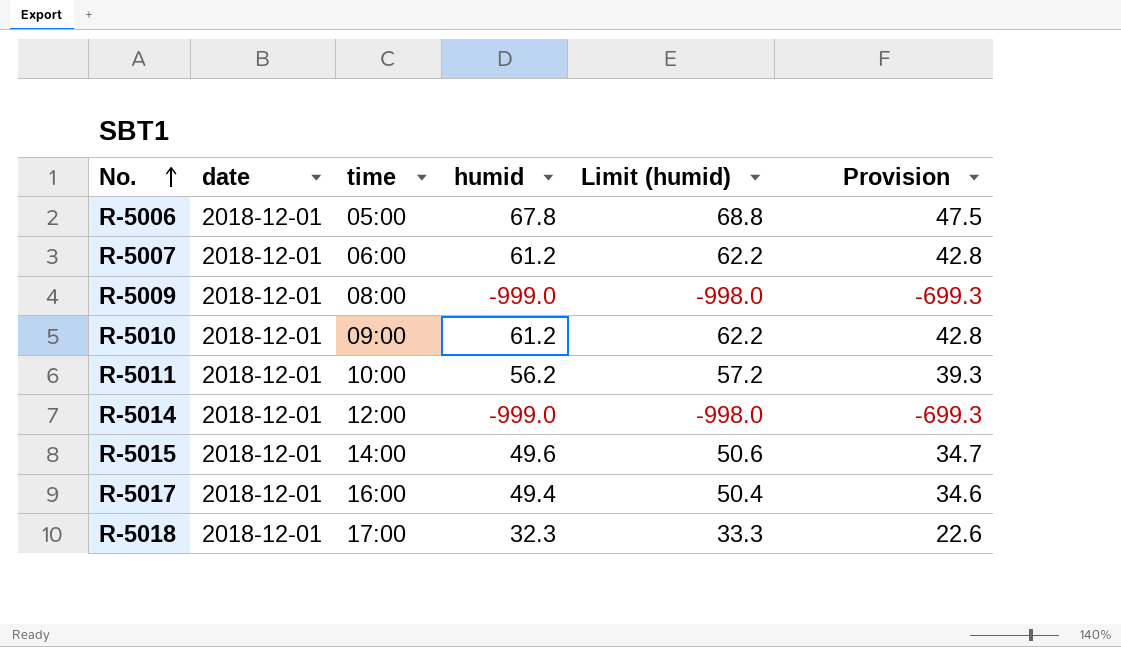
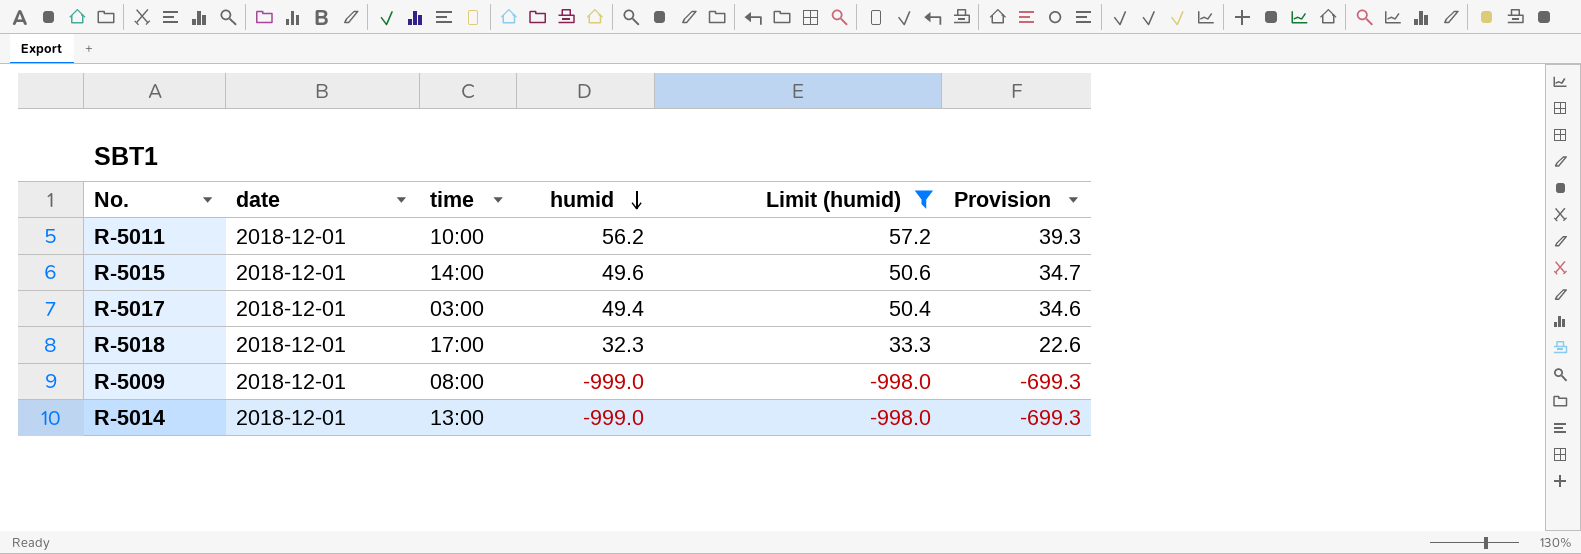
filter: none -> Limit (humid) <= 57.2
row order: No. ascending -> humid descending
R-5017 | time: 16:00 -> 03:00
R-5014 | time: 12:00 -> 13:00

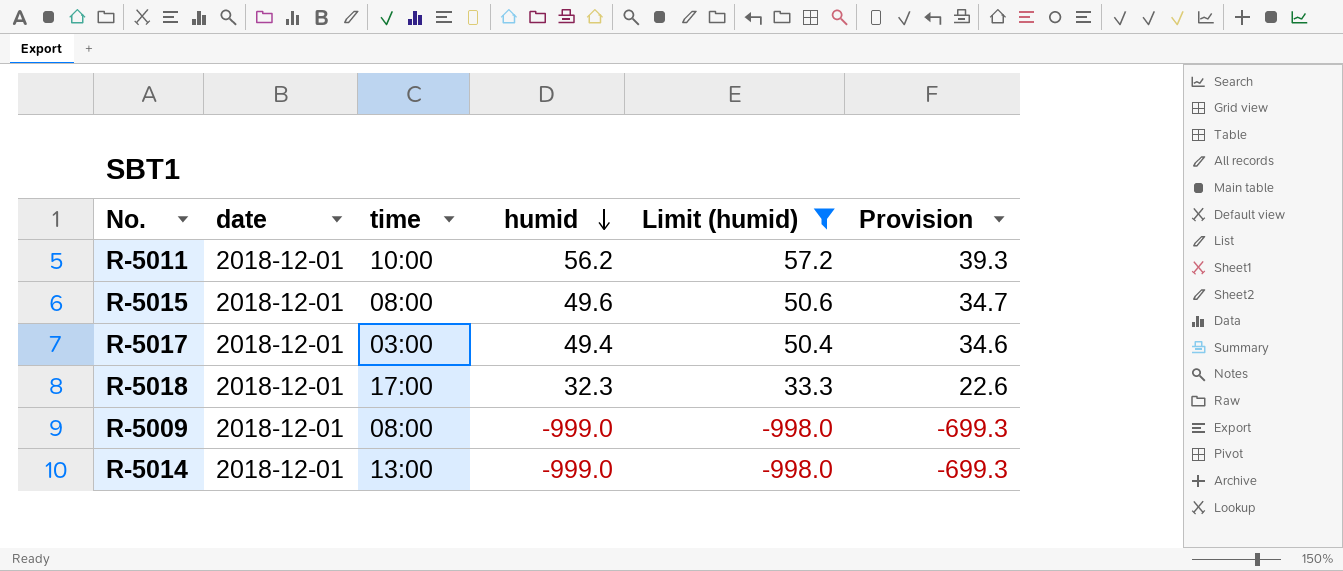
R-5015 | time: 14:00 -> 08:00

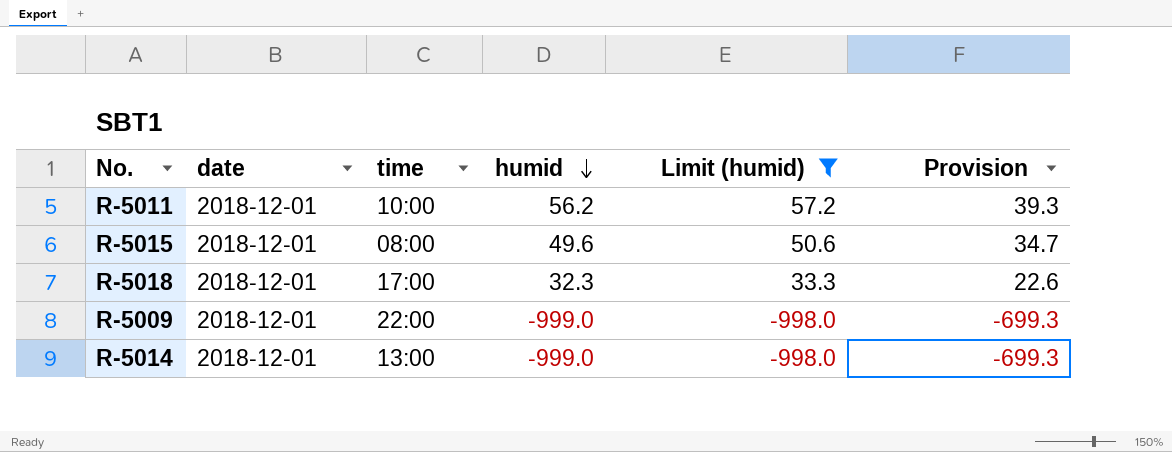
row R-5017: 2018-12-01 | 03:00 | 49.4 | 50.4 | 34.6 -> none
R-5009 | time: 08:00 -> 22:00

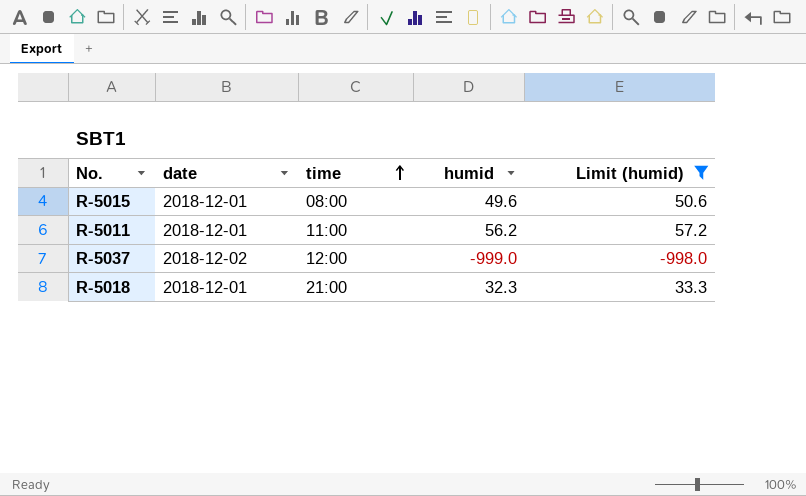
row order: humid descending -> time ascending
column Provision | formula: [humid] * 0.7 -> none
row R-5009: 2018-12-01 | 22:00 | -999.0 | -998.0 | -699.3 -> none
row R-5014: 2018-12-01 | 13:00 | -999.0 | -998.0 | -699.3 -> none
R-5011 | time: 10:00 -> 11:00
row R-5037: none -> 2018-12-02 | 12:00 | -999.0 | -998.0
R-5018 | time: 17:00 -> 21:00

